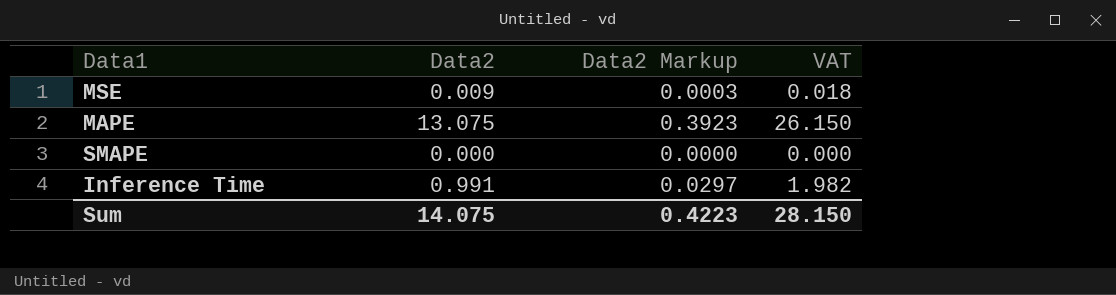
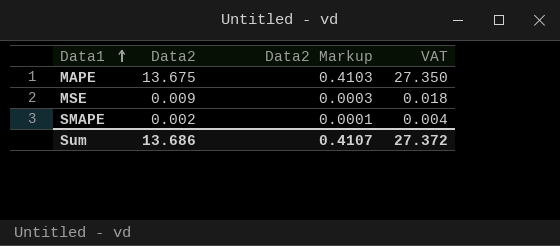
row order: none -> Data1 ascending
row Inference Time: 0.991 | 0.0297 | 1.982 -> none
MAPE | Data2: 13.075 -> 13.675
MAPE | Data2 Markup: 0.3923 -> 0.4103
MAPE | VAT: 26.150 -> 27.350
SMAPE | Data2: 0.000 -> 0.002
SMAPE | Data2 Markup: 0.0000 -> 0.0001
SMAPE | VAT: 0.000 -> 0.004
Sum | Data2: 14.075 -> 13.686
Sum | Data2 Markup: 0.4223 -> 0.4107
Sum | VAT: 28.150 -> 27.372

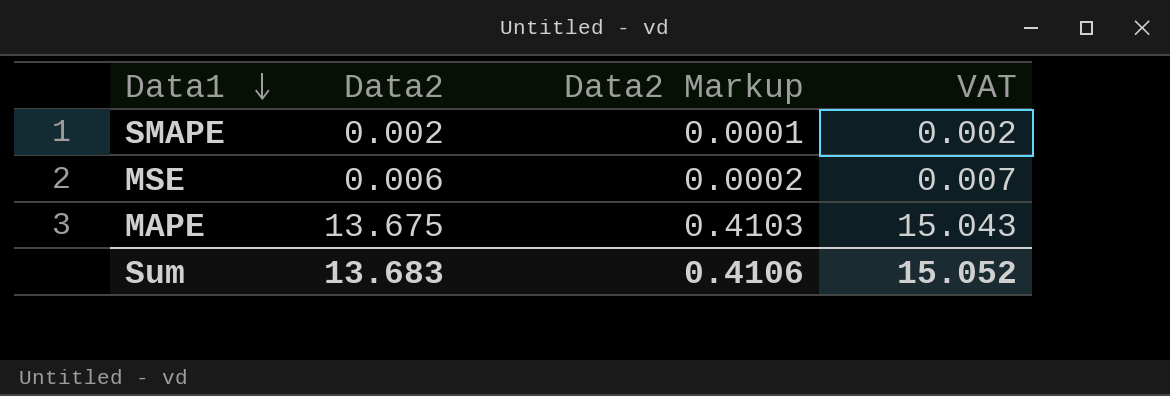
row order: Data1 ascending -> Data1 descending
column VAT | formula: [Data2] * 2 -> [Data2] * 1.1
MSE | Data2: 0.009 -> 0.006
MSE | Data2 Markup: 0.0003 -> 0.0002
Sum | Data2: 13.686 -> 13.683
Sum | Data2 Markup: 0.4107 -> 0.4106
Sum | VAT: 27.372 -> 15.052

